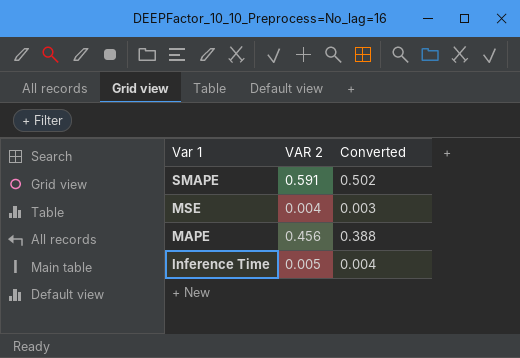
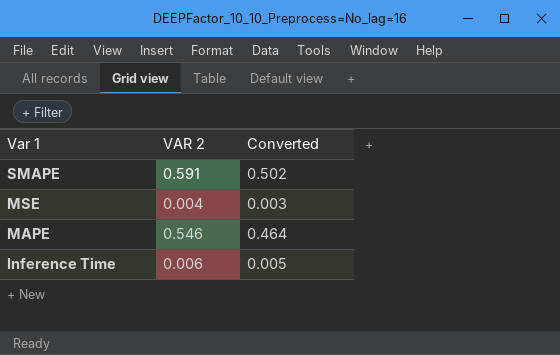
MAPE | VAR 2: 0.456 -> 0.546
MAPE | Converted: 0.388 -> 0.464
Inference Time | VAR 2: 0.005 -> 0.006
Inference Time | Converted: 0.004 -> 0.005

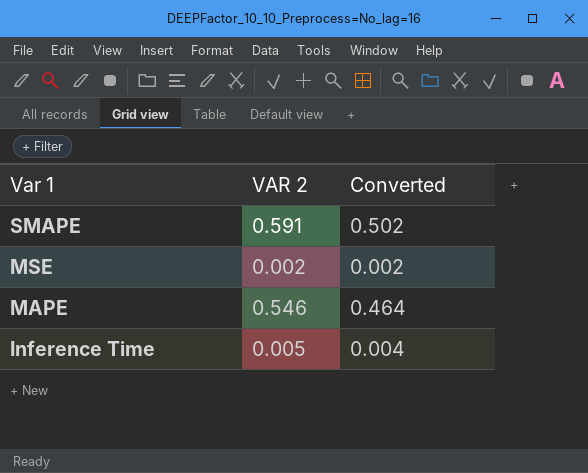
MSE | VAR 2: 0.004 -> 0.002
MSE | Converted: 0.003 -> 0.002
Inference Time | VAR 2: 0.006 -> 0.005
Inference Time | Converted: 0.005 -> 0.004

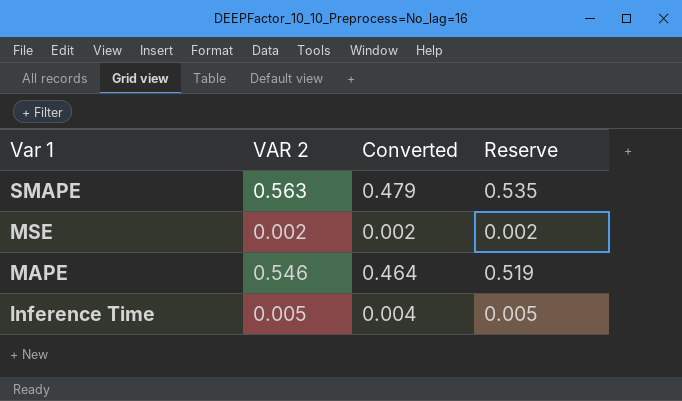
column Reserve | formula: none -> [VAR 2] * 0.95
SMAPE | VAR 2: 0.591 -> 0.563
SMAPE | Converted: 0.502 -> 0.479

